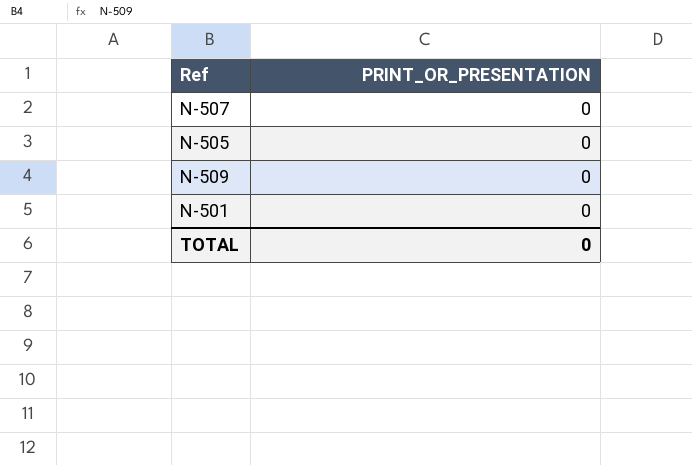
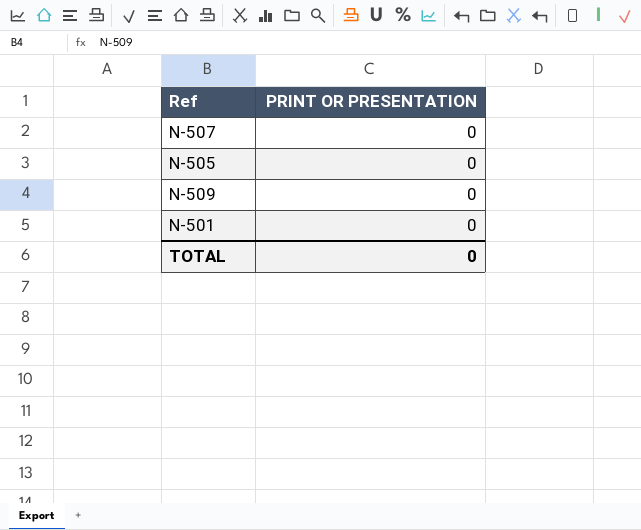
column name: PRINT_OR_PRESENTATION -> PRINT OR PRESENTATION

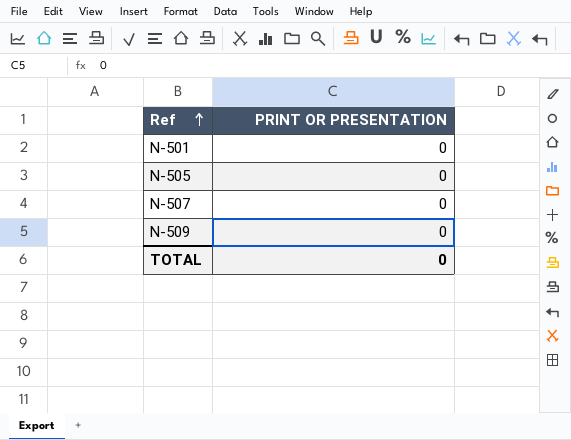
row order: none -> Ref ascending

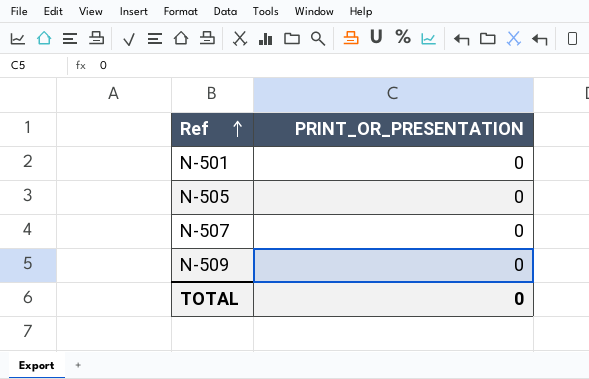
column name: PRINT OR PRESENTATION -> PRINT_OR_PRESENTATION

